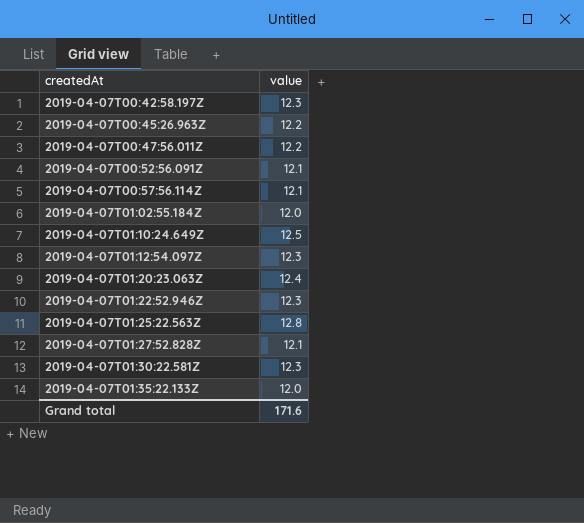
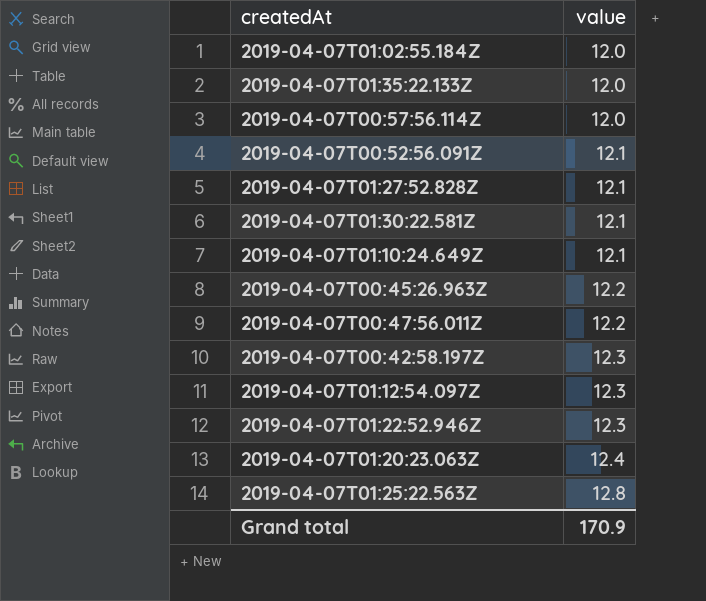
row order: createdAt ascending -> value ascending
2019-04-07T00:57:56.114Z | value: 12.1 -> 12.0
2019-04-07T01:30:22.581Z | value: 12.3 -> 12.1
2019-04-07T01:10:24.649Z | value: 12.5 -> 12.1
Grand total | value: 171.6 -> 170.9

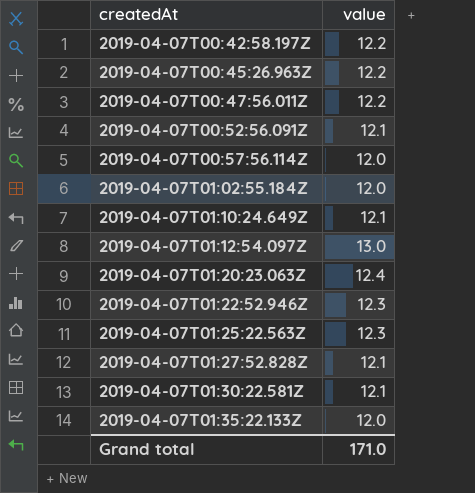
row order: value ascending -> createdAt ascending
2019-04-07T00:42:58.197Z | value: 12.3 -> 12.2
2019-04-07T01:12:54.097Z | value: 12.3 -> 13.0
2019-04-07T01:25:22.563Z | value: 12.8 -> 12.3
Grand total | value: 170.9 -> 171.0

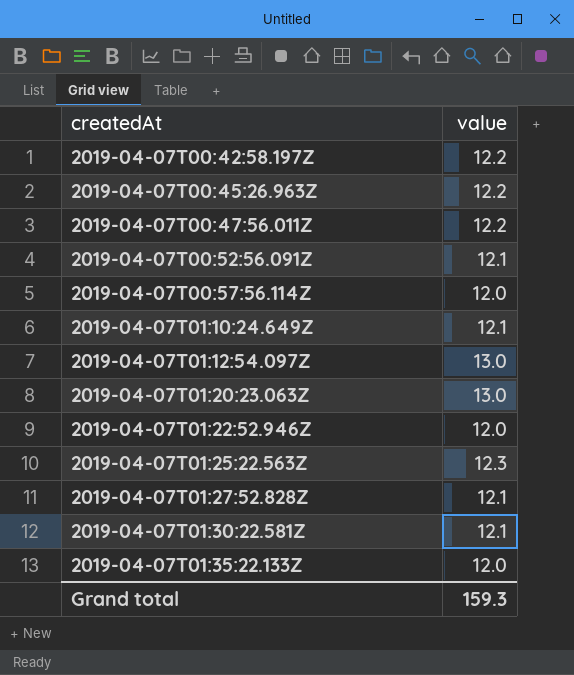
row 2019-04-07T01:02:55.184Z: 12.0 -> none
2019-04-07T01:20:23.063Z | value: 12.4 -> 13.0
2019-04-07T01:22:52.946Z | value: 12.3 -> 12.0
Grand total | value: 171.0 -> 159.3

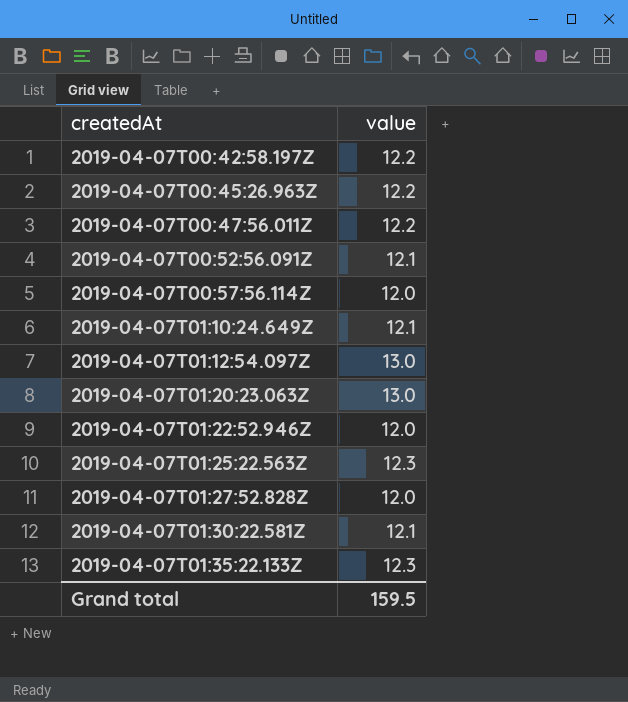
2019-04-07T01:27:52.828Z | value: 12.1 -> 12.0
2019-04-07T01:35:22.133Z | value: 12.0 -> 12.3
Grand total | value: 159.3 -> 159.5

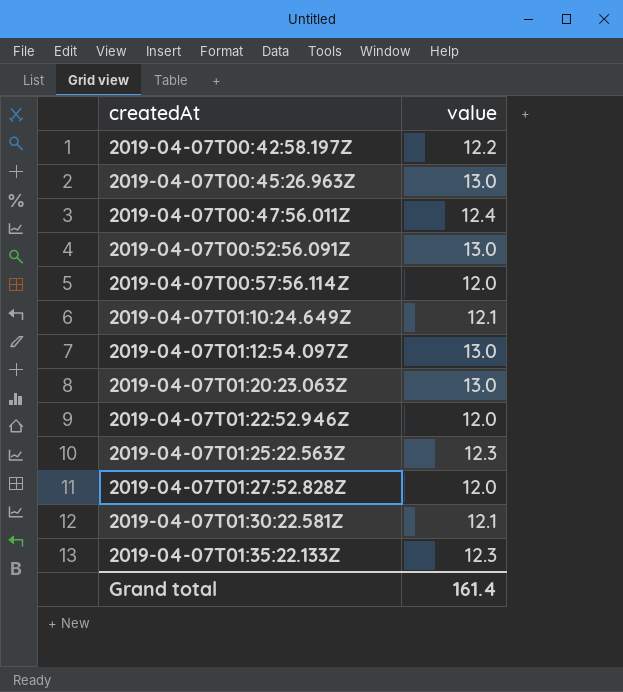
2019-04-07T00:45:26.963Z | value: 12.2 -> 13.0
2019-04-07T00:47:56.011Z | value: 12.2 -> 12.4
2019-04-07T00:52:56.091Z | value: 12.1 -> 13.0
Grand total | value: 159.5 -> 161.4

